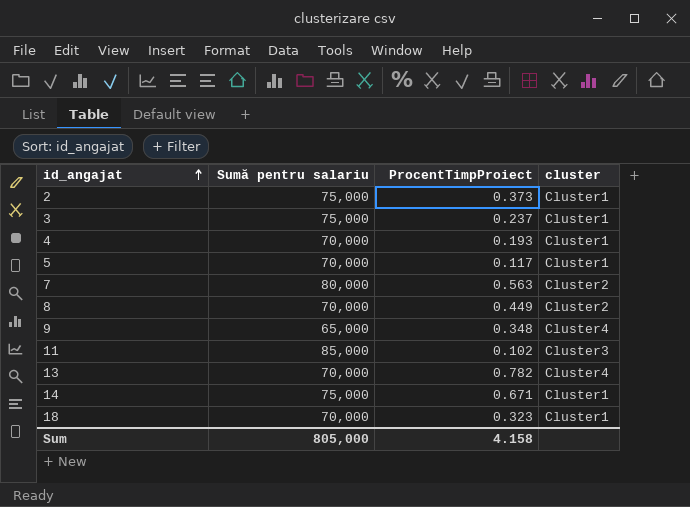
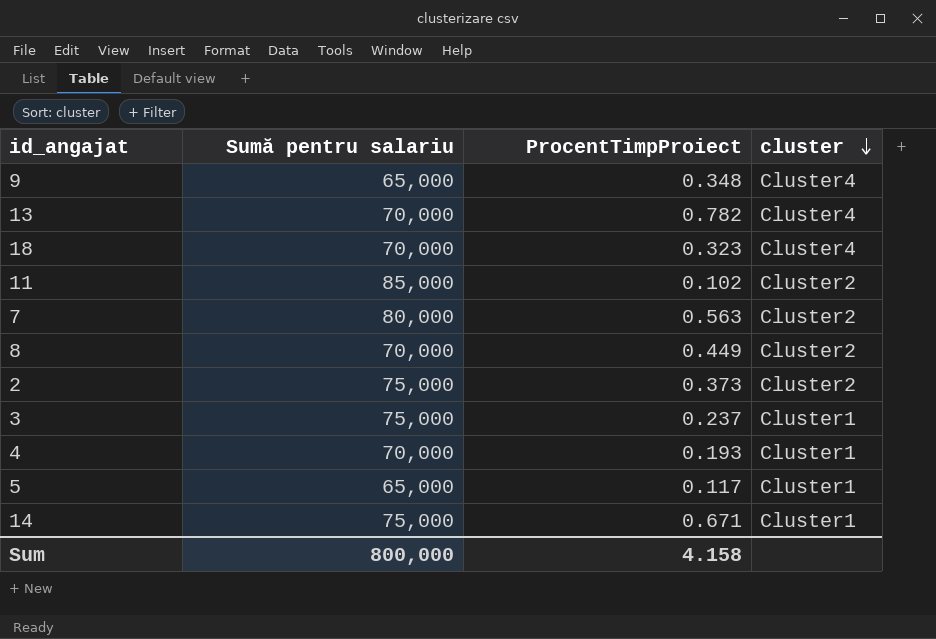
row order: id_angajat ascending -> cluster descending
18 | cluster: Cluster1 -> Cluster4
11 | cluster: Cluster3 -> Cluster2
2 | cluster: Cluster1 -> Cluster2
5 | Sumă pentru salariu: 70,000 -> 65,000
Sum | Sumă pentru salariu: 805,000 -> 800,000

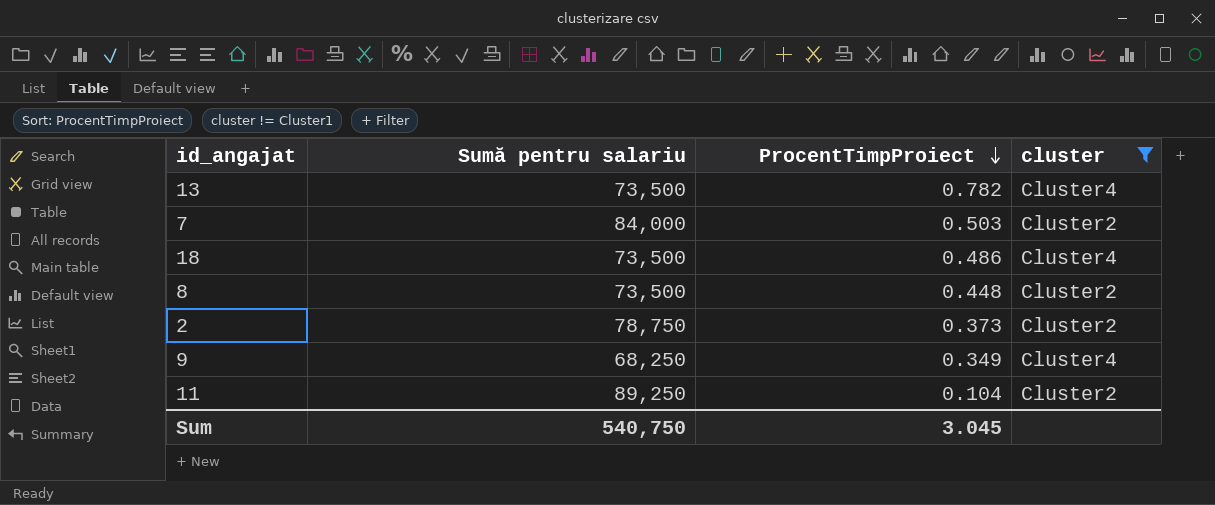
filter: none -> cluster != Cluster1
row order: cluster descending -> ProcentTimpProiect descending
13 | Sumă pentru salariu: 70,000 -> 73,500
7 | Sumă pentru salariu: 80,000 -> 84,000
7 | ProcentTimpProiect: 0.563 -> 0.503
18 | Sumă pentru salariu: 70,000 -> 73,500
18 | ProcentTimpProiect: 0.323 -> 0.486
8 | Sumă pentru salariu: 70,000 -> 73,500
8 | ProcentTimpProiect: 0.449 -> 0.448
2 | Sumă pentru salariu: 75,000 -> 78,750
9 | Sumă pentru salariu: 65,000 -> 68,250
9 | ProcentTimpProiect: 0.348 -> 0.349
11 | Sumă pentru salariu: 85,000 -> 89,250
11 | ProcentTimpProiect: 0.102 -> 0.104
Sum | Sumă pentru salariu: 800,000 -> 540,750
Sum | ProcentTimpProiect: 4.158 -> 3.045

